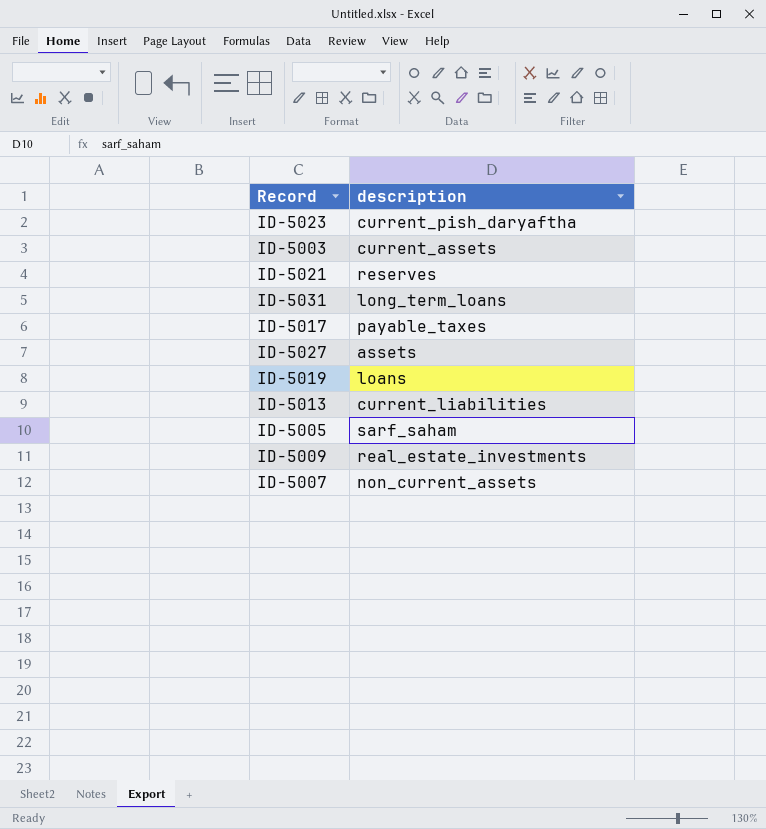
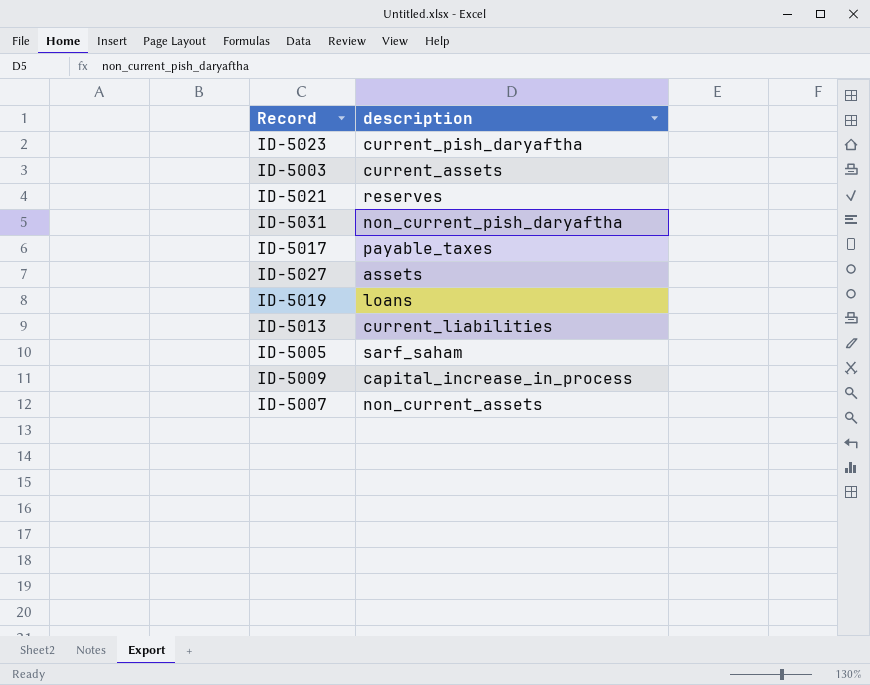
ID-5031 | description: long_term_loans -> non_current_pish_daryaftha
ID-5009 | description: real_estate_investments -> capital_increase_in_process

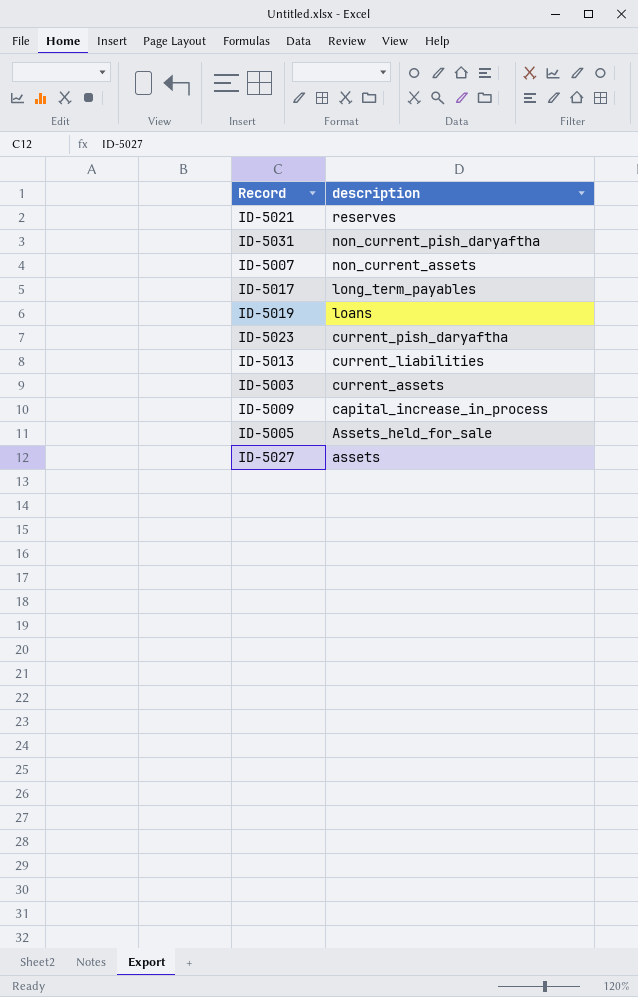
row order: none -> description descending
ID-5017 | description: payable_taxes -> long_term_payables
ID-5005 | description: sarf_saham -> Assets_held_for_sale

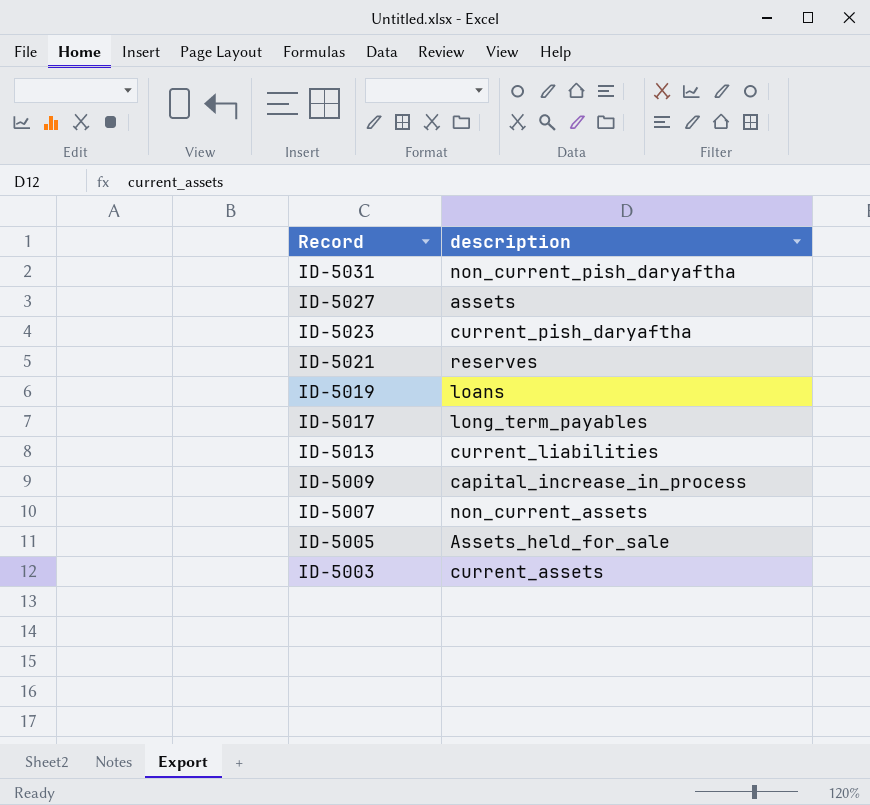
row order: description descending -> Record descending

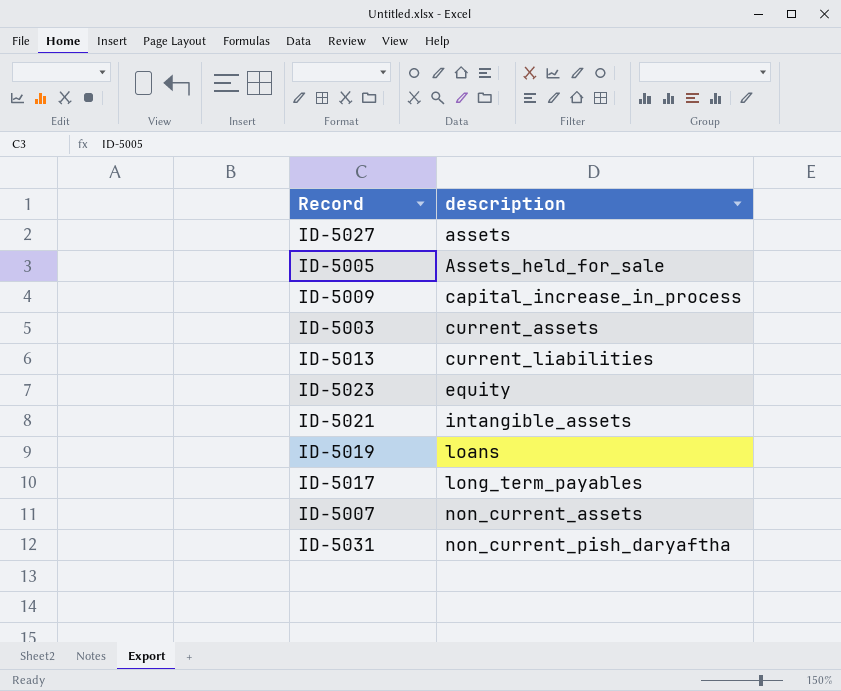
row order: Record descending -> description ascending
ID-5023 | description: current_pish_daryaftha -> equity
ID-5021 | description: reserves -> intangible_assets

